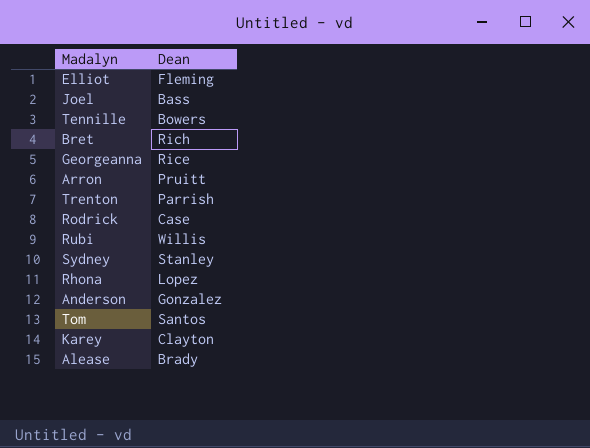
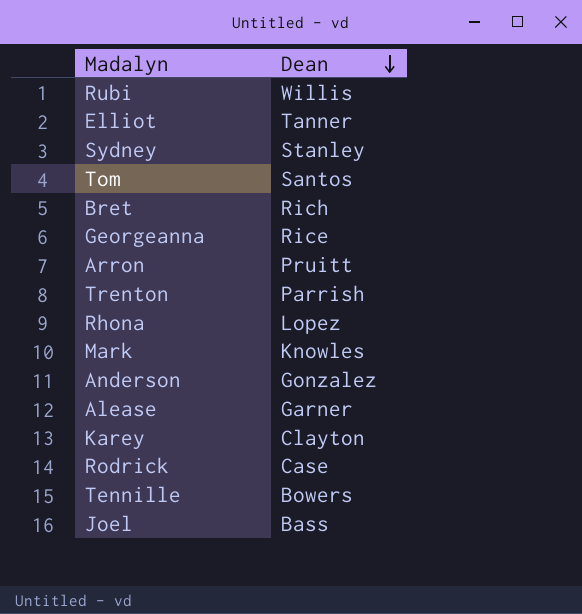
row order: none -> Dean descending
Elliot | Dean: Fleming -> Tanner
row Mark: none -> Knowles
Alease | Dean: Brady -> Garner

